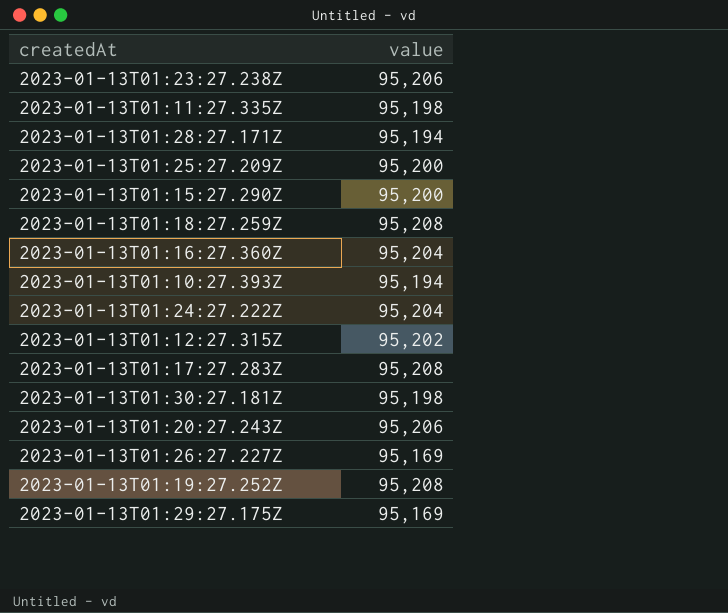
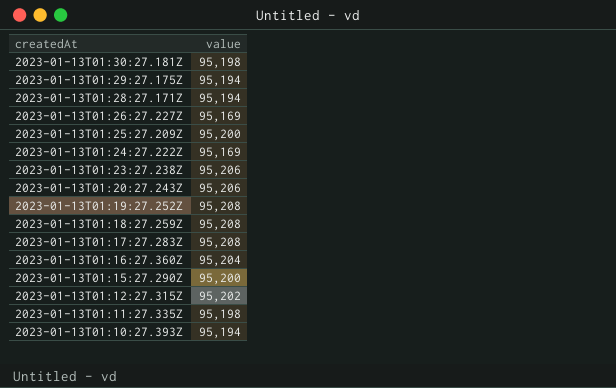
row order: none -> createdAt descending
2023-01-13T01:29:27.175Z | value: 95,169 -> 95,194
2023-01-13T01:24:27.222Z | value: 95,204 -> 95,169

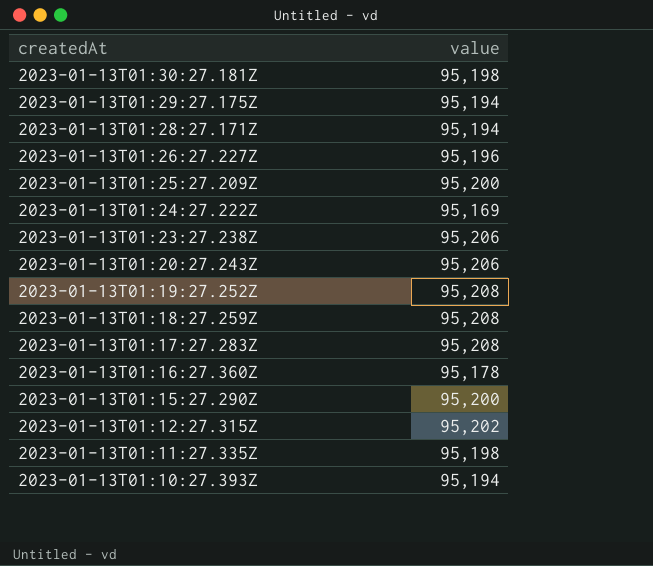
2023-01-13T01:26:27.227Z | value: 95,169 -> 95,196
2023-01-13T01:16:27.360Z | value: 95,204 -> 95,178

